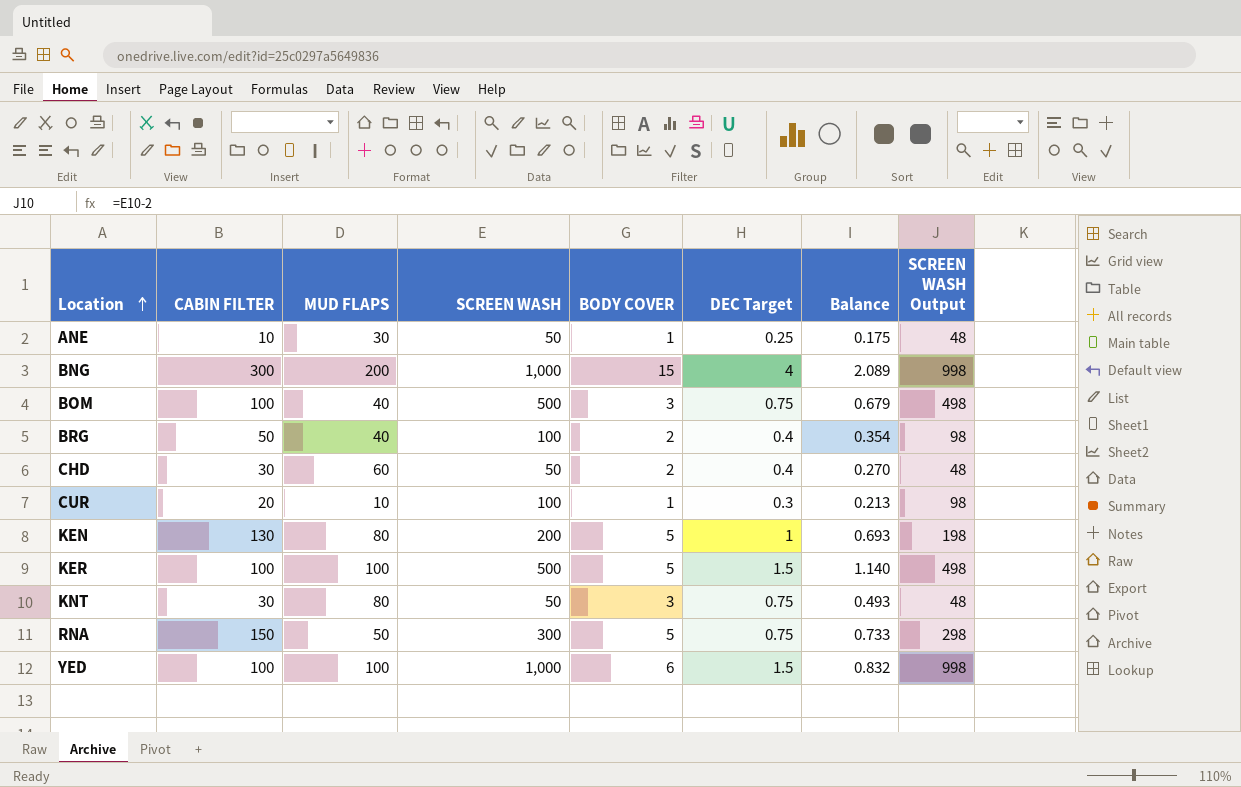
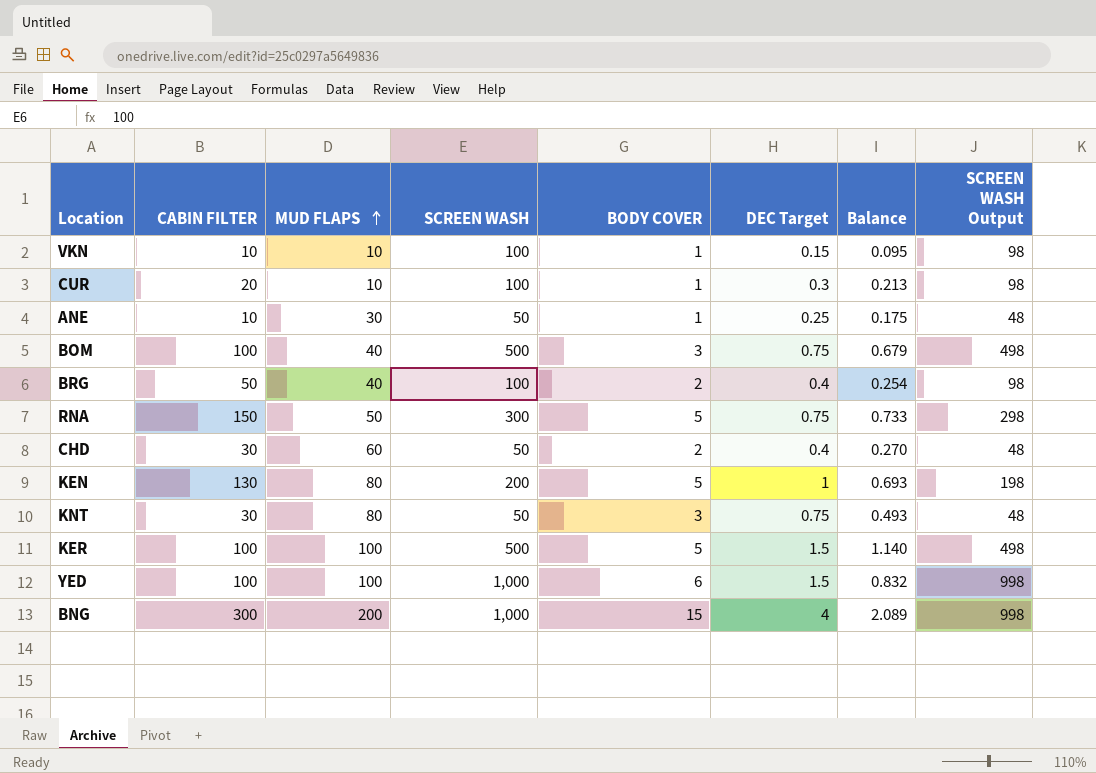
row order: Location ascending -> MUD FLAPS ascending
row VKN: none -> 10 | 10 | 100 | 1 | 0.15 | 0.095 | 98
BRG | Balance: 0.354 -> 0.254

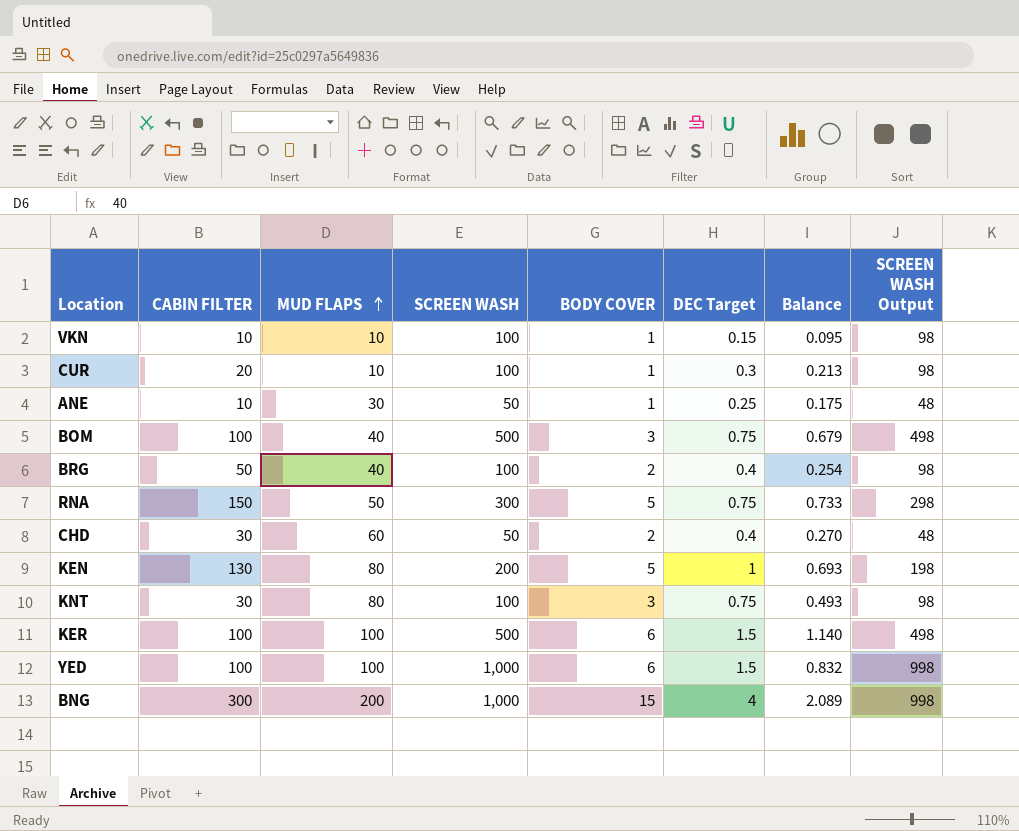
KNT | SCREEN WASH: 50 -> 100
KNT | SCREEN WASH Output: 48 -> 98
KER | BODY COVER: 5 -> 6

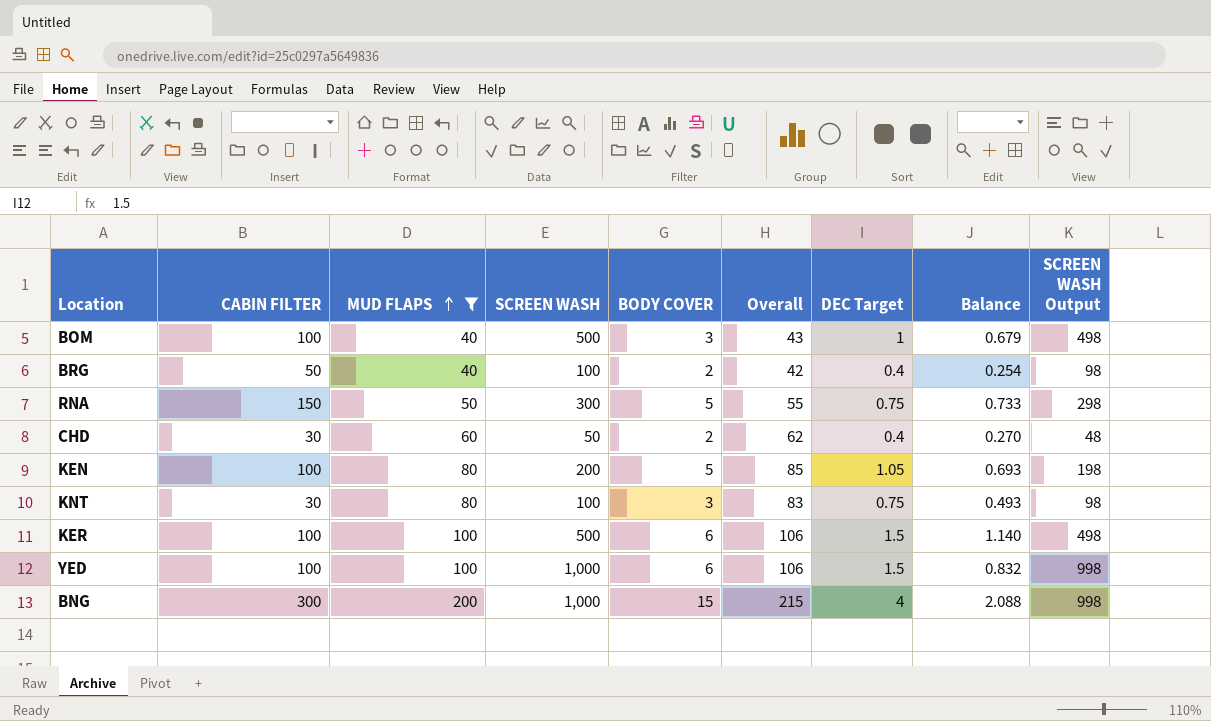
filter: none -> MUD FLAPS >= 40
column Overall | formula: none -> [MUD FLAPS] + [BODY COVER]
BOM | DEC Target: 0.75 -> 1
KEN | CABIN FILTER: 130 -> 100
KEN | DEC Target: 1 -> 1.05
BNG | Balance: 2.089 -> 2.088

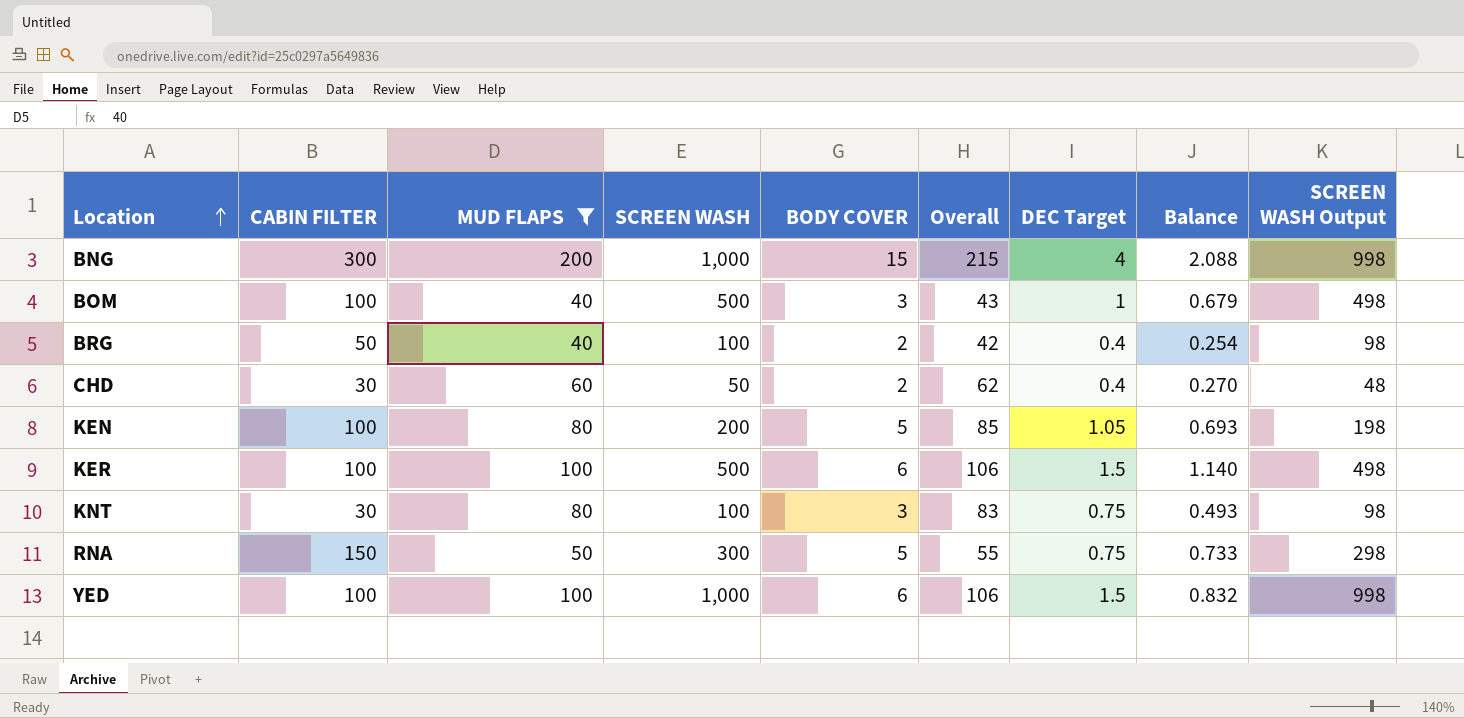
row order: MUD FLAPS ascending -> Location ascending

